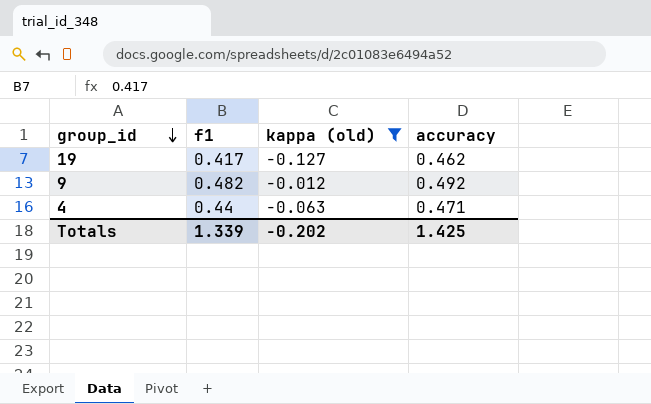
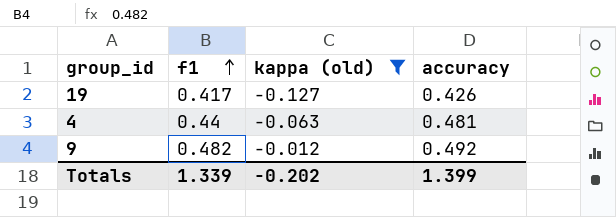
row order: group_id descending -> f1 ascending
19 | accuracy: 0.462 -> 0.426
4 | accuracy: 0.471 -> 0.481
Totals | accuracy: 1.425 -> 1.399

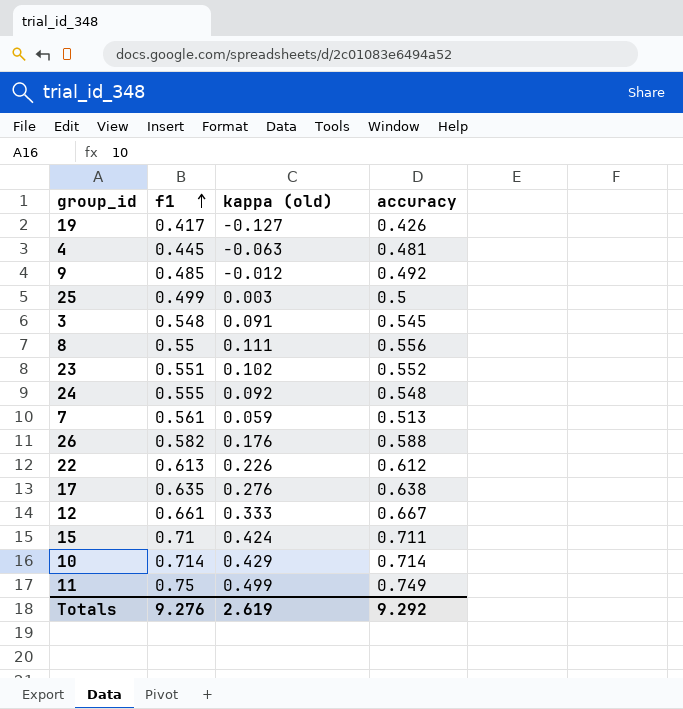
filter: kappa (old) <= -0.012 -> none
4 | f1: 0.44 -> 0.445
9 | f1: 0.482 -> 0.485
Totals | f1: 1.339 -> 9.276
Totals | kappa (old): -0.202 -> 2.619
Totals | accuracy: 1.399 -> 9.292

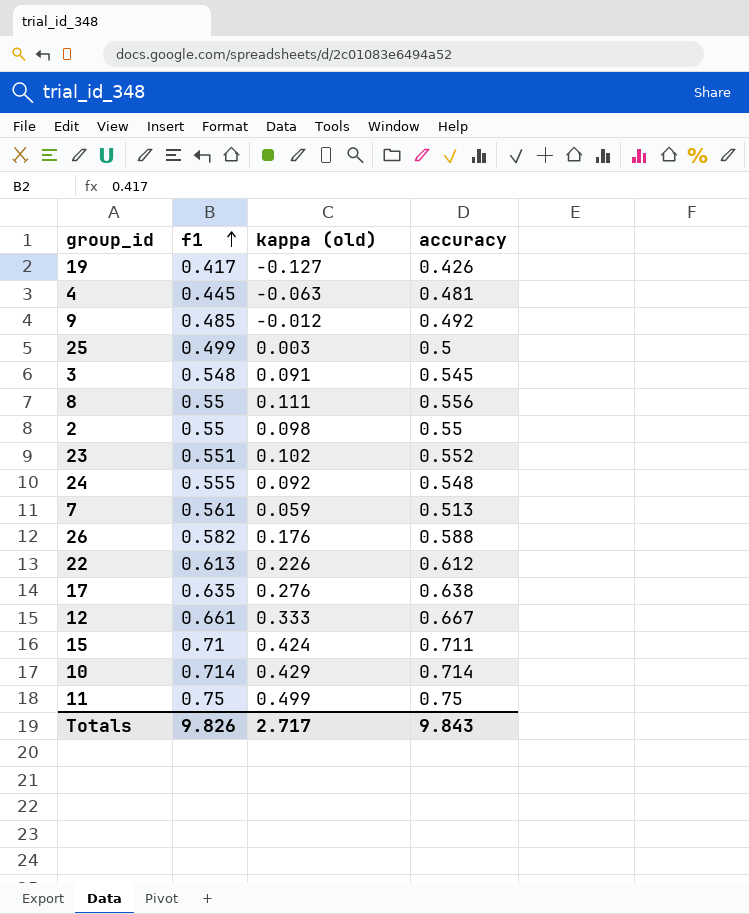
row 2: none -> 0.55 | 0.098 | 0.55
11 | accuracy: 0.749 -> 0.75
Totals | f1: 9.276 -> 9.826
Totals | kappa (old): 2.619 -> 2.717
Totals | accuracy: 9.292 -> 9.843

